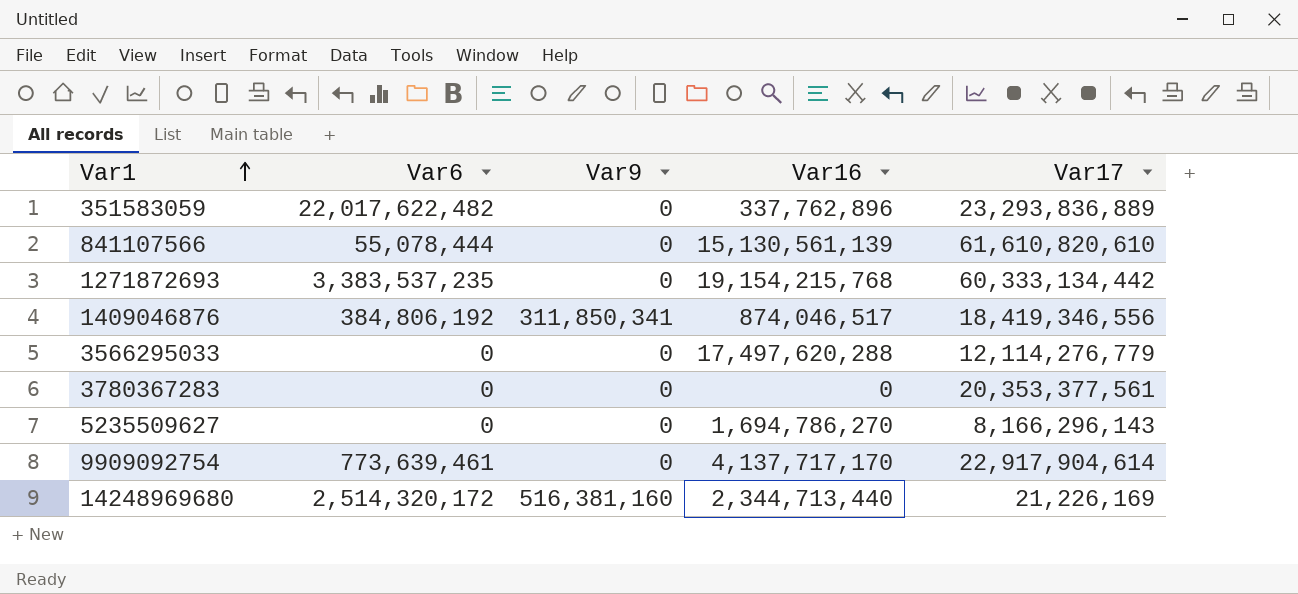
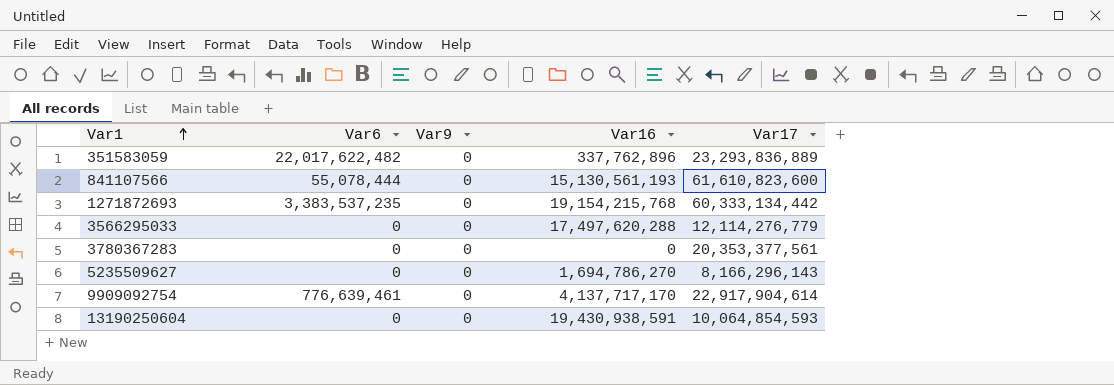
row 1409046876: 384,806,192 | 311,850,341 | 874,046,517 | 18,419,346,556 -> none
row 14248969680: 2,514,320,172 | 516,381,160 | 2,344,713,440 | 21,226,169 -> none
841107566 | Var16: 15,130,561,139 -> 15,130,561,193
841107566 | Var17: 61,610,820,610 -> 61,610,823,600
9909092754 | Var6: 773,639,461 -> 776,639,461
row 13190250604: none -> 0 | 0 | 19,430,938,591 | 10,064,854,593

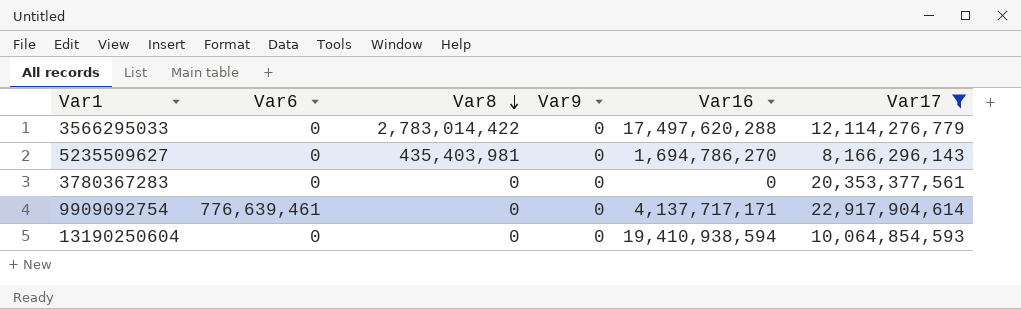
filter: none -> Var17 <= 22,917,904,614
row order: Var1 ascending -> Var8 descending
column Var8 | position: none -> 3
9909092754 | Var16: 4,137,717,170 -> 4,137,717,171
13190250604 | Var16: 19,430,938,591 -> 19,410,938,594

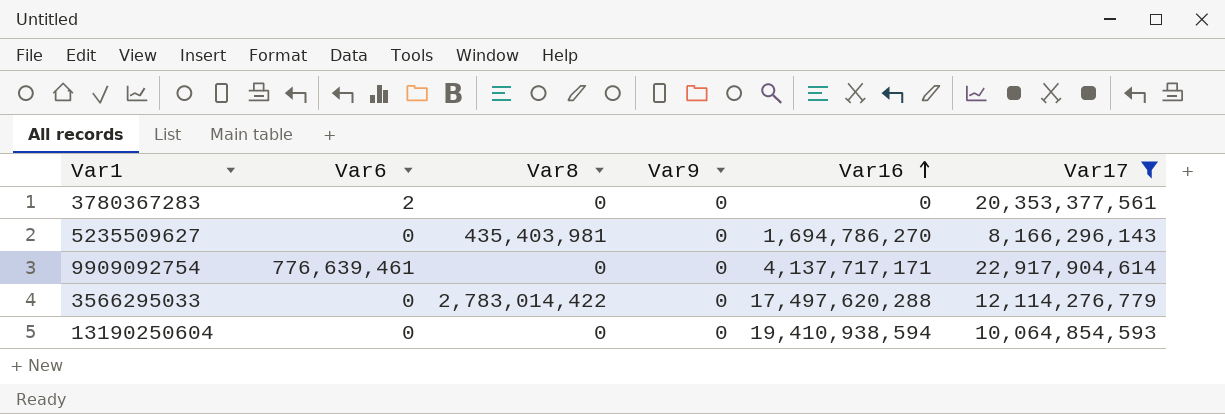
row order: Var8 descending -> Var16 ascending
3780367283 | Var6: 0 -> 2

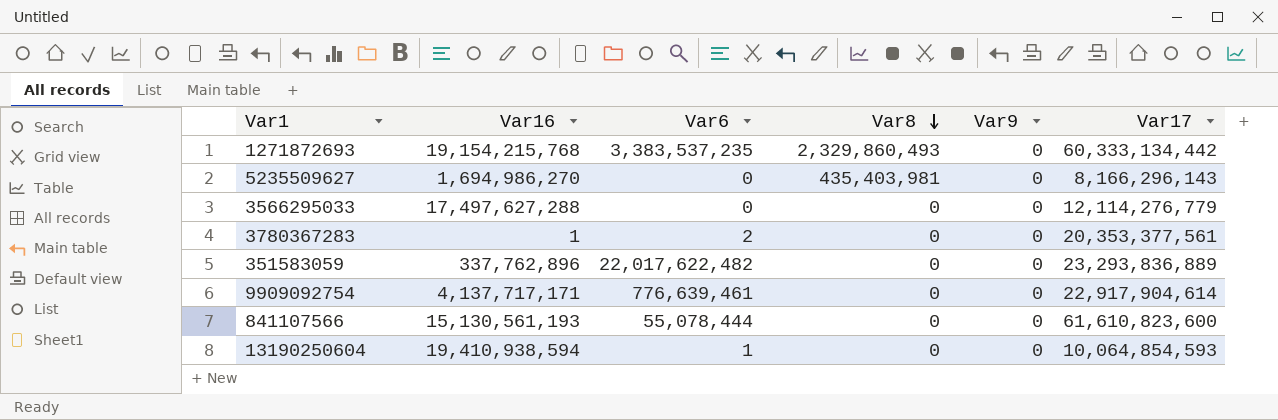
filter: Var17 <= 22,917,904,614 -> none
row order: Var16 ascending -> Var8 descending
column Var16 | position: 5 -> 2
5235509627 | Var16: 1,694,786,270 -> 1,694,986,270
3566295033 | Var16: 17,497,620,288 -> 17,497,627,288
3566295033 | Var8: 2,783,014,422 -> 0
3780367283 | Var16: 0 -> 1
13190250604 | Var6: 0 -> 1

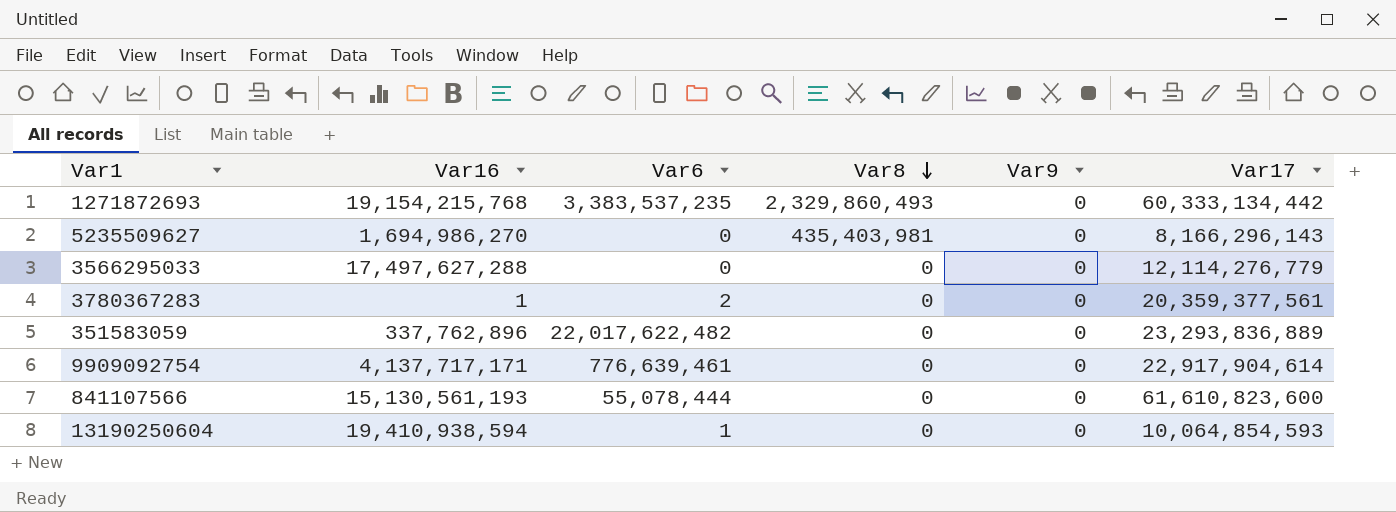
3780367283 | Var17: 20,353,377,561 -> 20,359,377,561

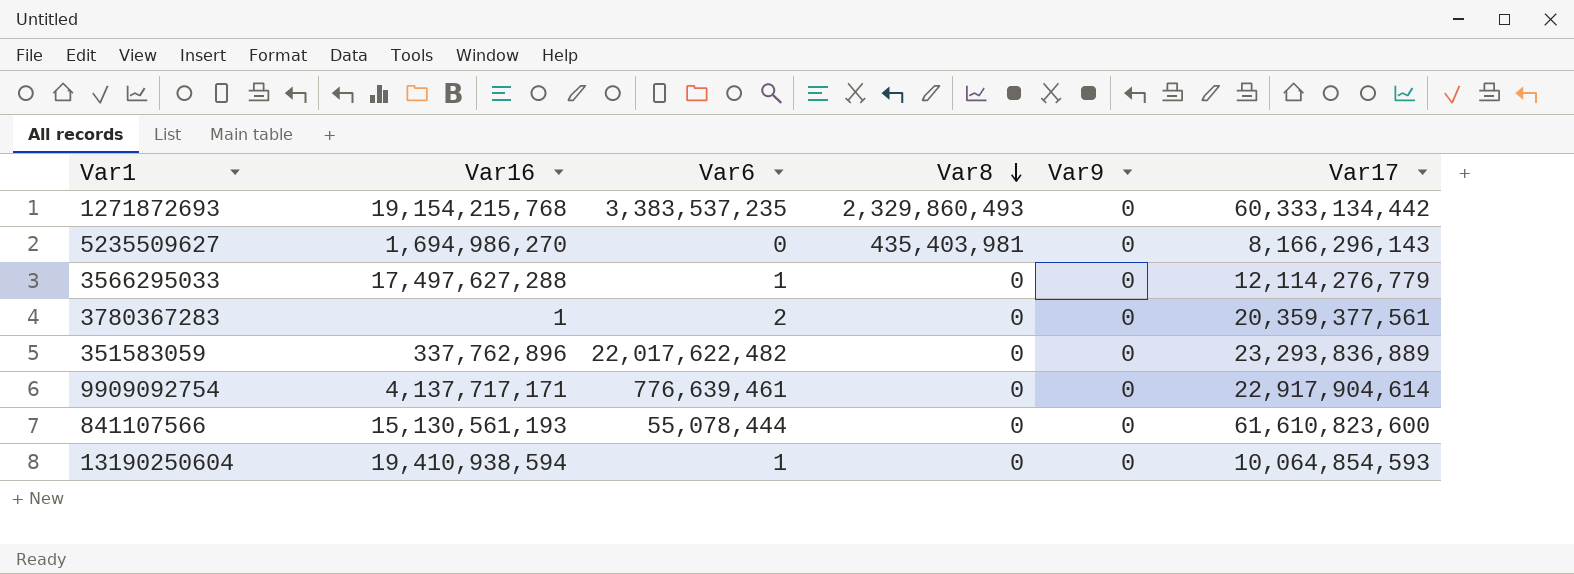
3566295033 | Var6: 0 -> 1

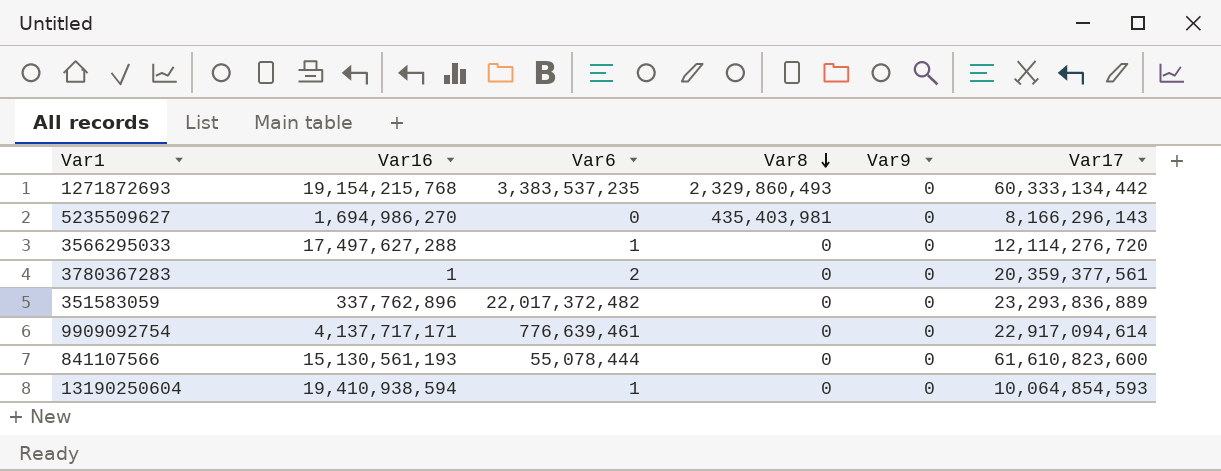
3566295033 | Var17: 12,114,276,779 -> 12,114,276,720
351583059 | Var6: 22,017,622,482 -> 22,017,372,482
9909092754 | Var17: 22,917,904,614 -> 22,917,094,614

